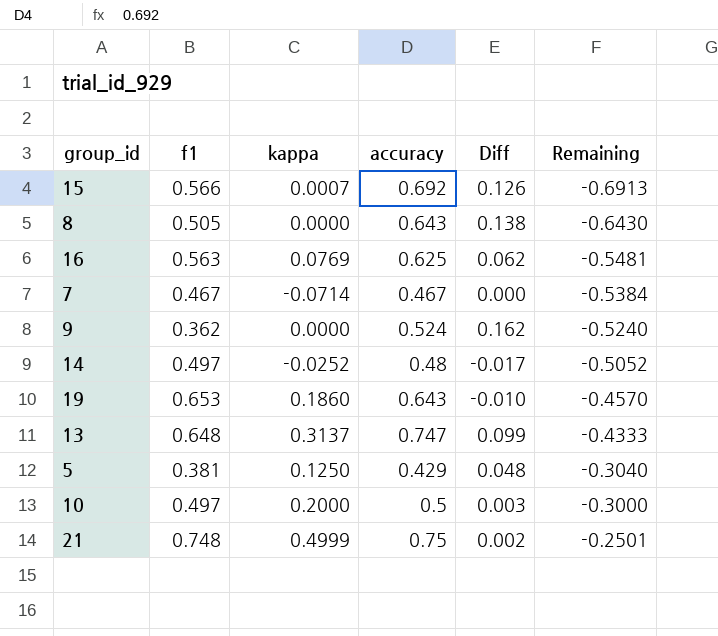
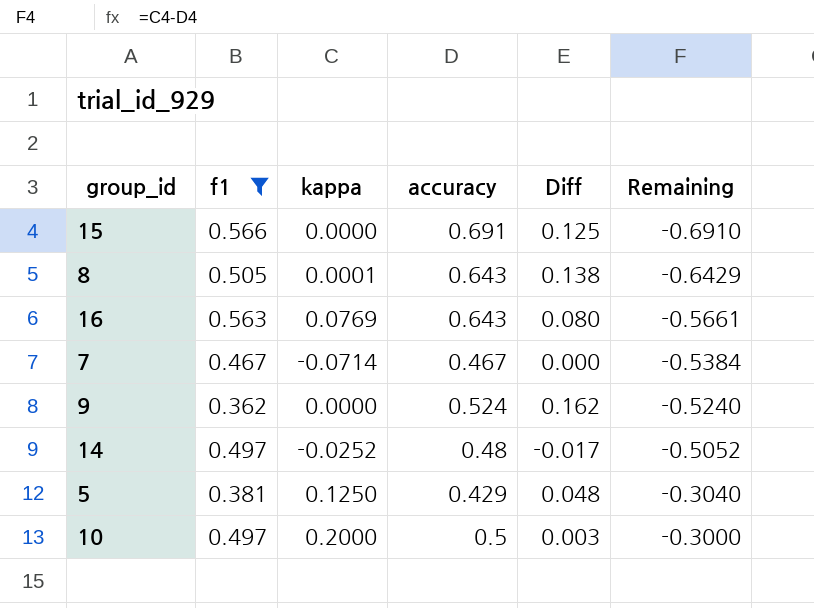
filter: none -> f1 <= 0.566
15 | kappa: 0.0007 -> 0.0000
15 | accuracy: 0.692 -> 0.691
15 | Diff: 0.126 -> 0.125
15 | Remaining: -0.6913 -> -0.6910
8 | kappa: 0.0000 -> 0.0001
8 | Remaining: -0.6430 -> -0.6429
16 | accuracy: 0.625 -> 0.643
16 | Diff: 0.062 -> 0.080
16 | Remaining: -0.5481 -> -0.5661

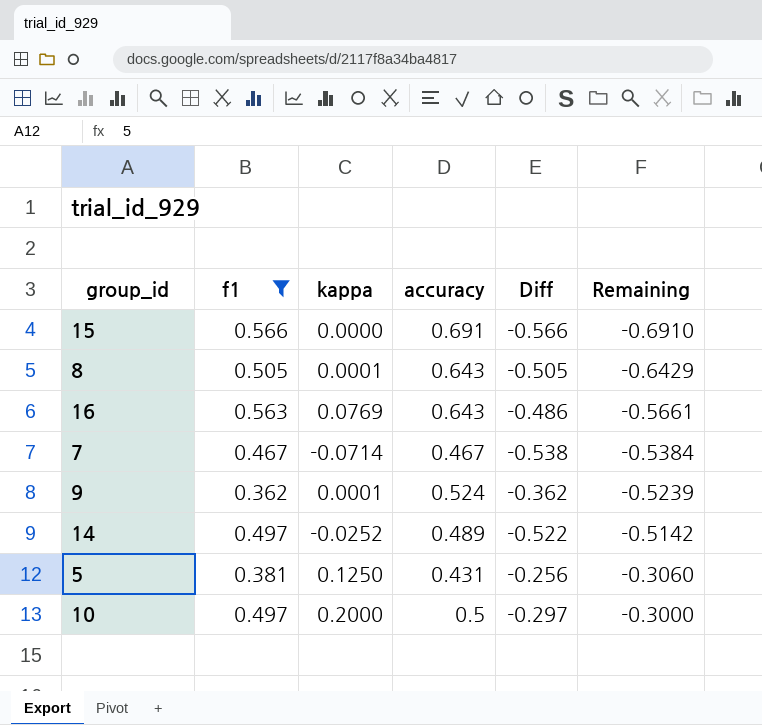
column Diff | formula: [accuracy] - [f1] -> [kappa] - [f1]
9 | kappa: 0.0000 -> 0.0001
9 | Remaining: -0.5240 -> -0.5239
14 | accuracy: 0.48 -> 0.489
14 | Remaining: -0.5052 -> -0.5142
5 | accuracy: 0.429 -> 0.431
5 | Remaining: -0.3040 -> -0.3060

